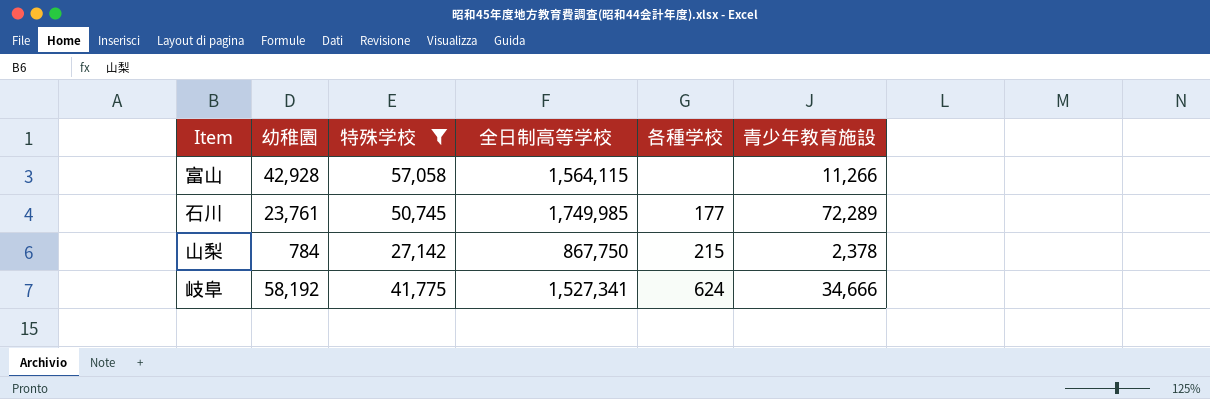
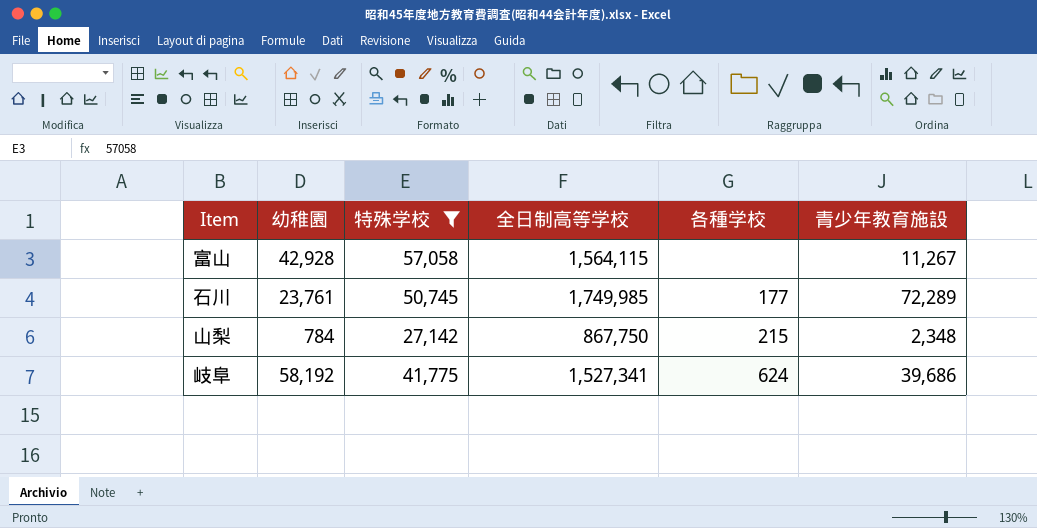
富山 | 青少年教育施設: 11,266 -> 11,267
山梨 | 青少年教育施設: 2,378 -> 2,348
岐阜 | 青少年教育施設: 34,666 -> 39,686

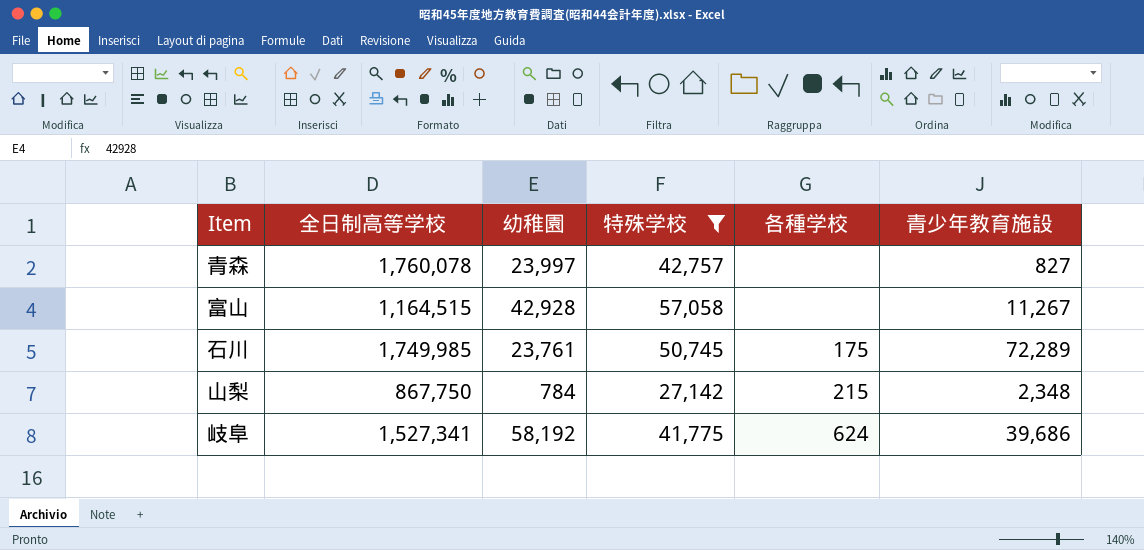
column 全日制高等学校 | position: 4 -> 2
row 青森: none -> 1,760,078 | 23,997 | 42,757 | none | 827
富山 | 全日制高等学校: 1,564,115 -> 1,164,515
石川 | 各種学校: 177 -> 175

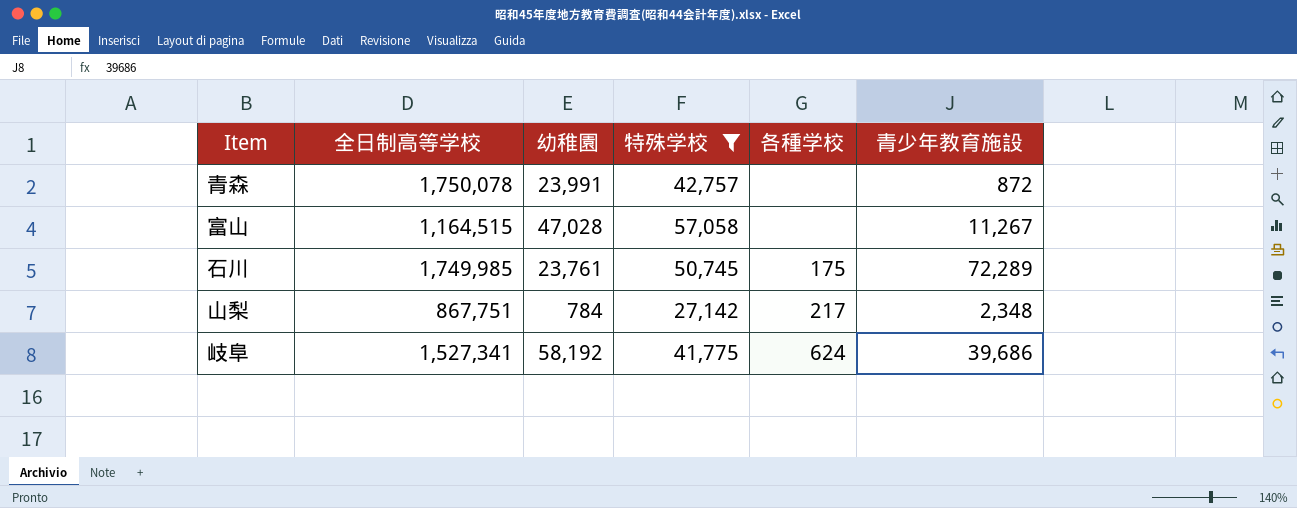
青森 | 全日制高等学校: 1,760,078 -> 1,750,078
青森 | 幼稚園: 23,997 -> 23,991
青森 | 青少年教育施設: 827 -> 872
富山 | 幼稚園: 42,928 -> 47,028
山梨 | 全日制高等学校: 867,750 -> 867,751
山梨 | 各種学校: 215 -> 217

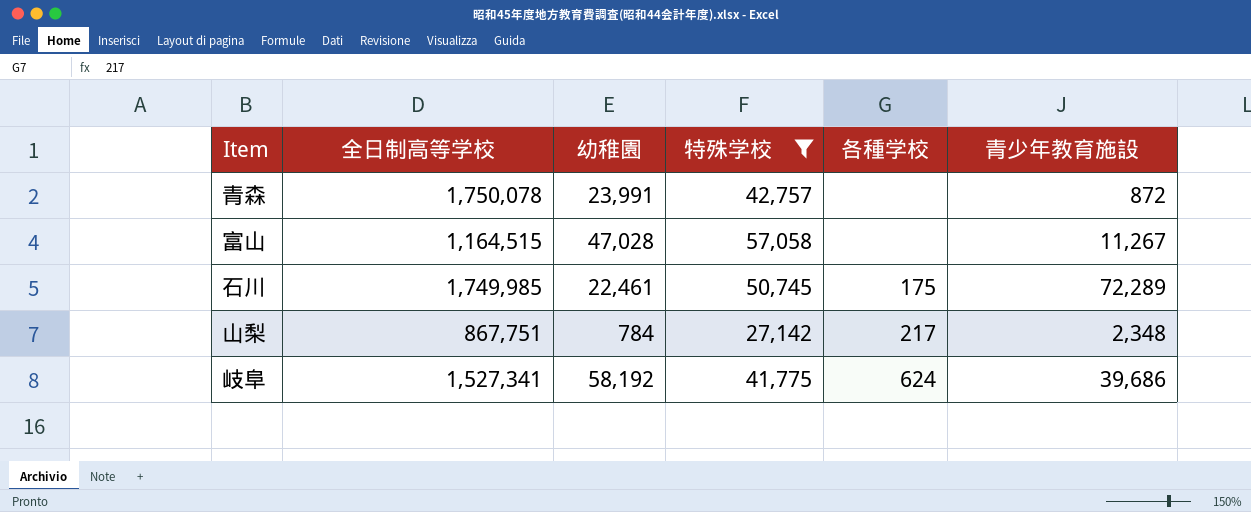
石川 | 幼稚園: 23,761 -> 22,461

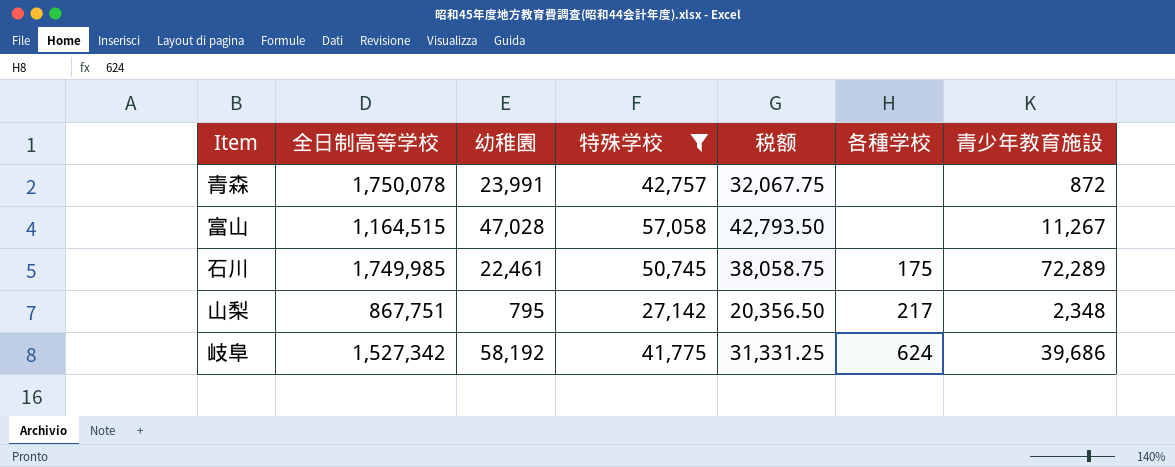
column 税额 | formula: none -> [特殊学校] * 0.75
山梨 | 幼稚園: 784 -> 795
岐阜 | 全日制高等学校: 1,527,341 -> 1,527,342

